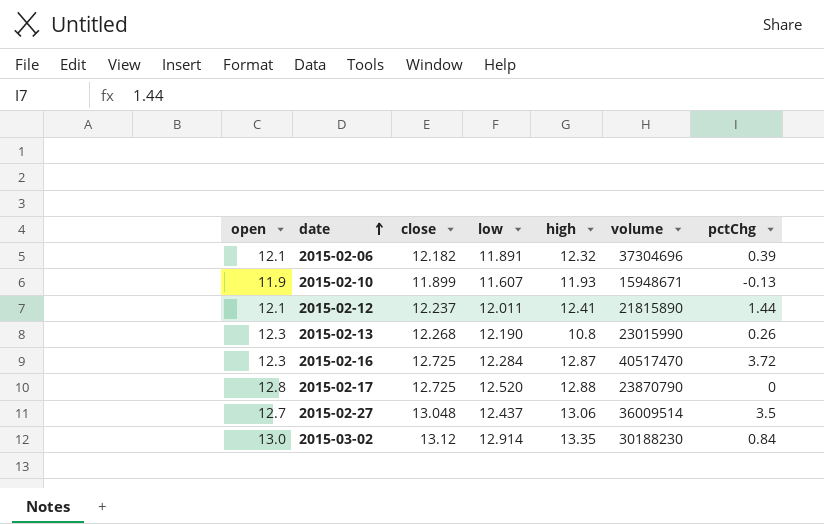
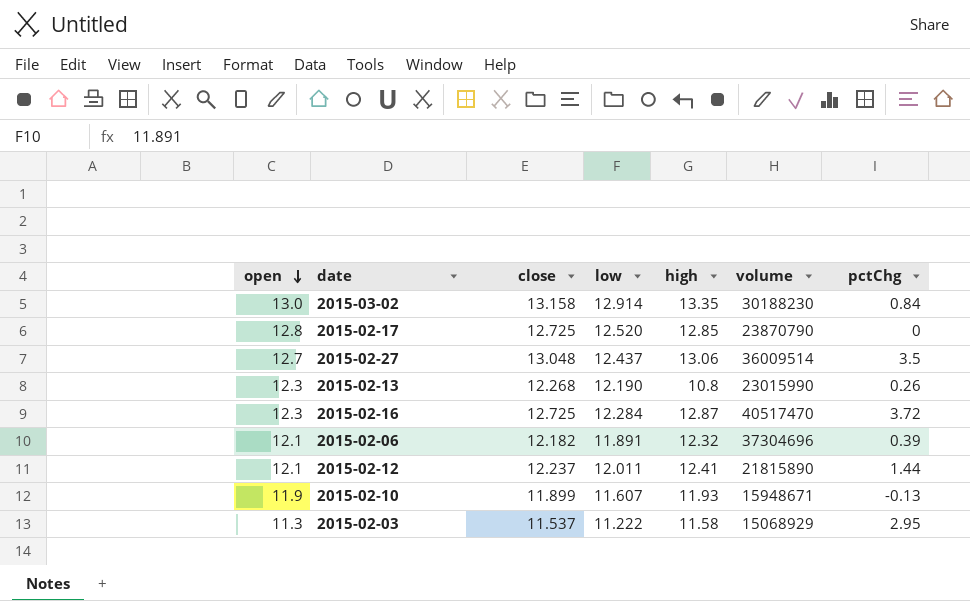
row order: date ascending -> open descending
2015-03-02 | close: 13.12 -> 13.158
2015-02-17 | high: 12.88 -> 12.85
row 2015-02-03: none -> 11.3 | 11.537 | 11.222 | 11.58 | 15068929 | 2.95

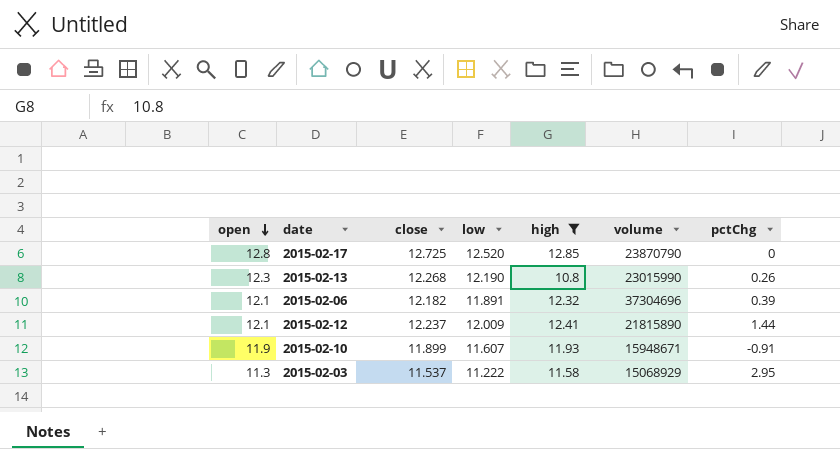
filter: none -> high <= 12.85
2015-02-12 | low: 12.011 -> 12.009
2015-02-10 | pctChg: -0.13 -> -0.91

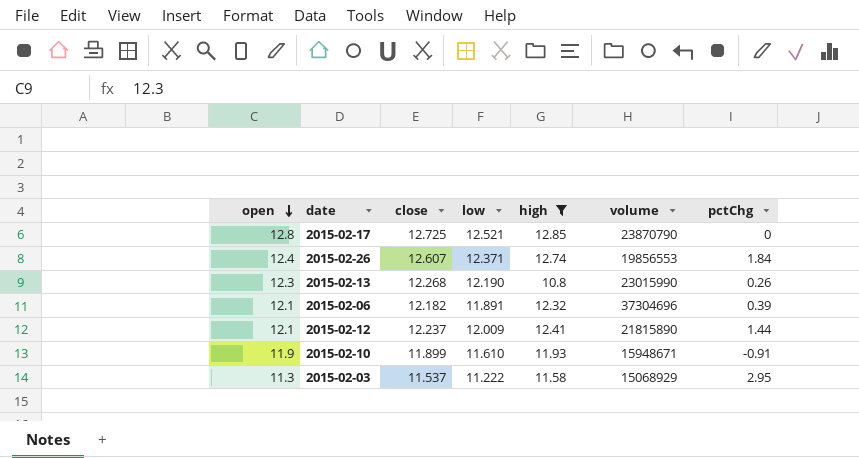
2015-02-17 | low: 12.520 -> 12.521
row 2015-02-26: none -> 12.4 | 12.607 | 12.371 | 12.74 | 19856553 | 1.84
2015-02-10 | low: 11.607 -> 11.610

